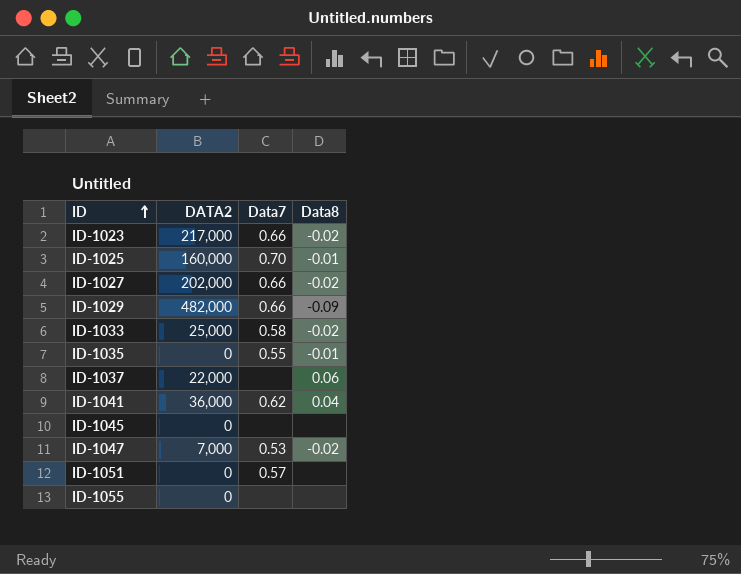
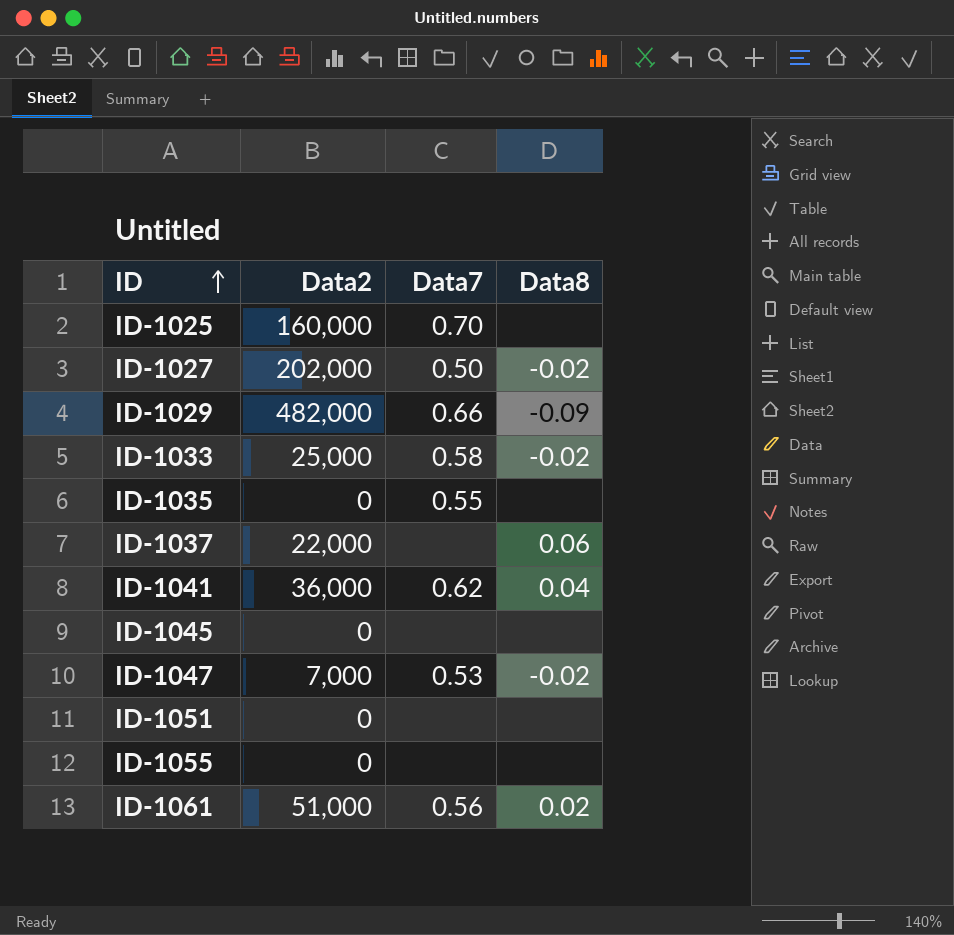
column name: DATA2 -> Data2
row ID-1023: 217,000 | 0.66 | -0.02 -> none
ID-1025 | Data8: -0.01 -> none
ID-1027 | Data7: 0.66 -> 0.50
ID-1035 | Data8: -0.01 -> none
ID-1051 | Data7: 0.57 -> none
row ID-1061: none -> 51,000 | 0.56 | 0.02

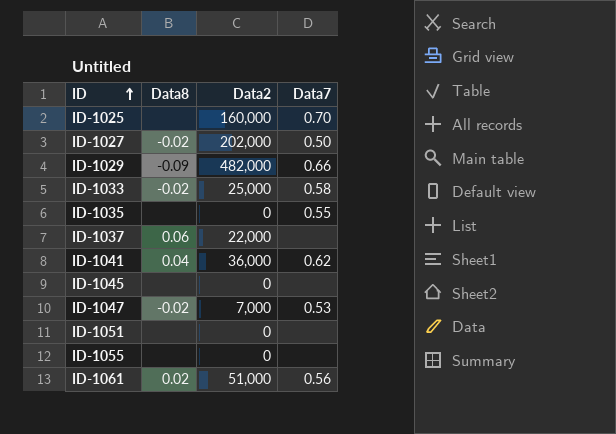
column Data8 | position: 4 -> 2

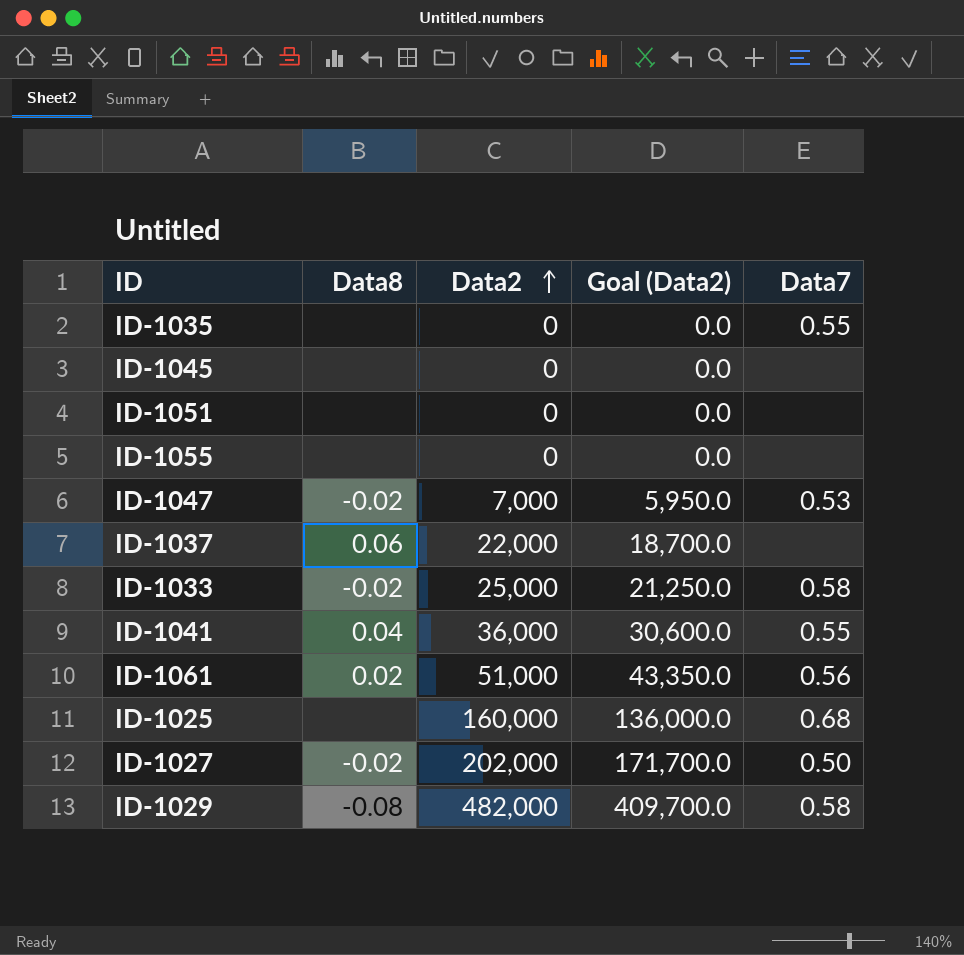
row order: ID ascending -> Data2 ascending
column Goal (Data2) | formula: none -> [Data2] * 0.85
ID-1041 | Data7: 0.62 -> 0.55
ID-1025 | Data7: 0.70 -> 0.68
ID-1029 | Data8: -0.09 -> -0.08
ID-1029 | Data7: 0.66 -> 0.58

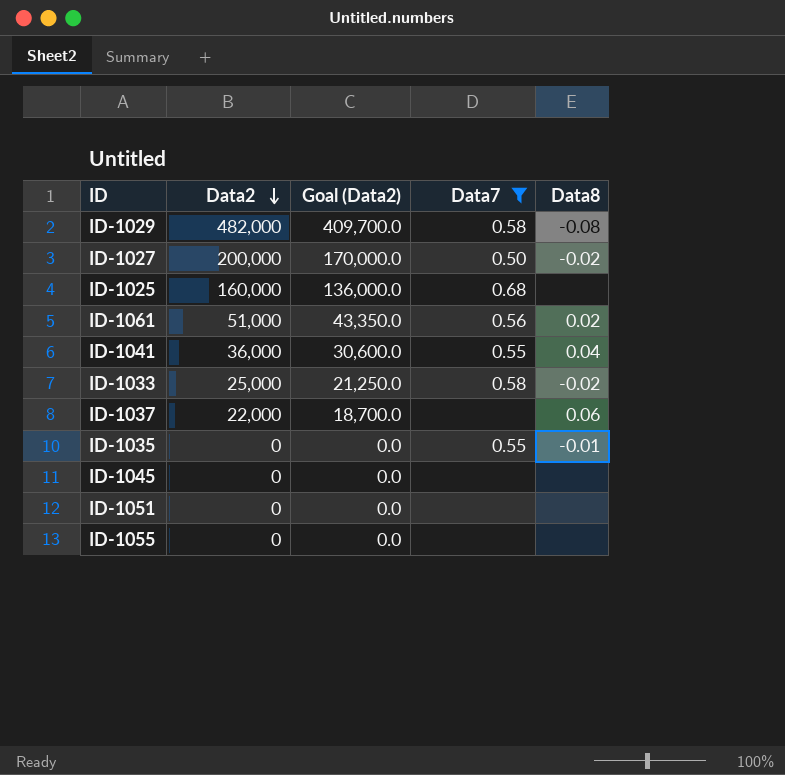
filter: none -> Data7 != 0.53
row order: Data2 ascending -> Data2 descending
column Data8 | position: 2 -> 5
ID-1027 | Data2: 202,000 -> 200,000
ID-1027 | Goal (Data2): 171,700.0 -> 170,000.0
ID-1035 | Data8: none -> -0.01

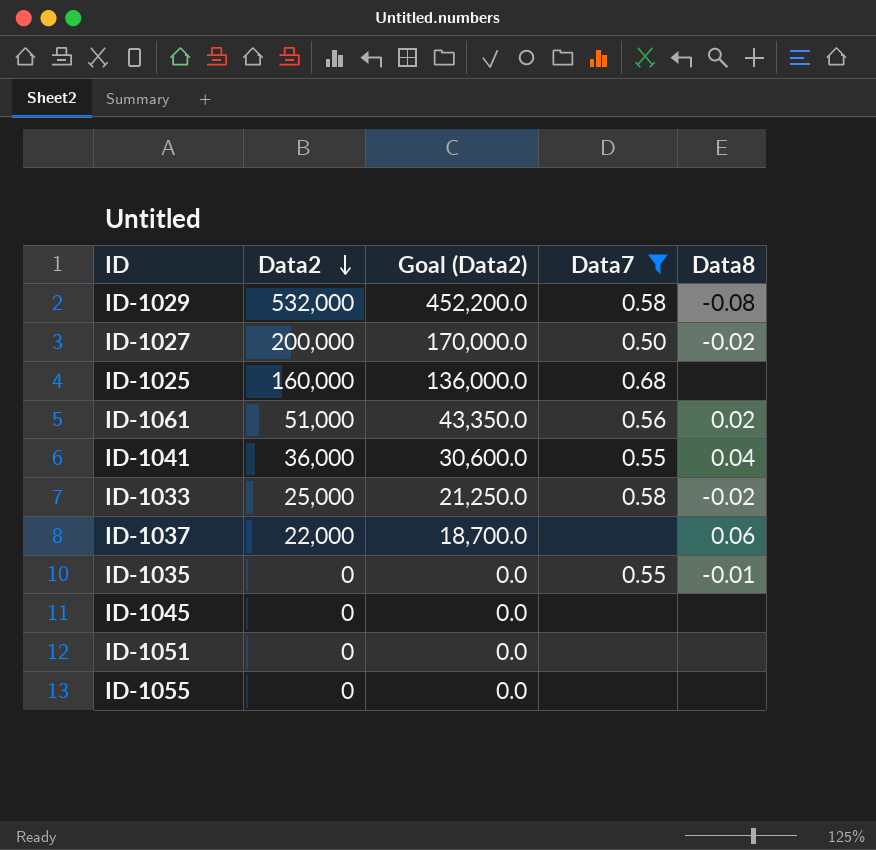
ID-1029 | Data2: 482,000 -> 532,000
ID-1029 | Goal (Data2): 409,700.0 -> 452,200.0

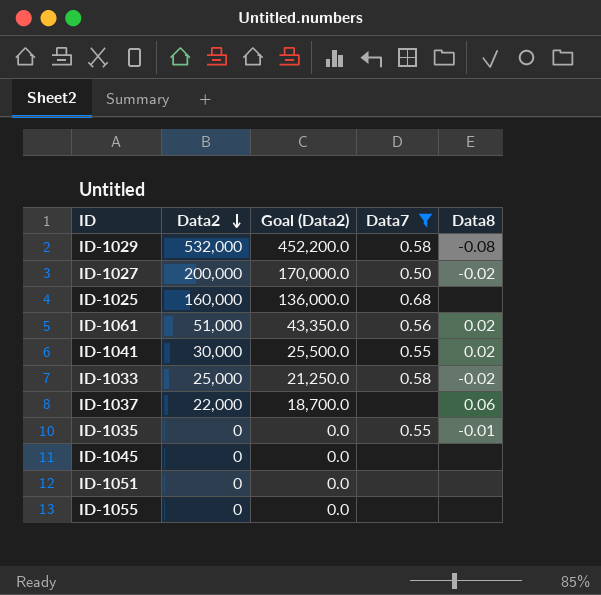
ID-1041 | Data2: 36,000 -> 30,000
ID-1041 | Goal (Data2): 30,600.0 -> 25,500.0
ID-1041 | Data8: 0.04 -> 0.02

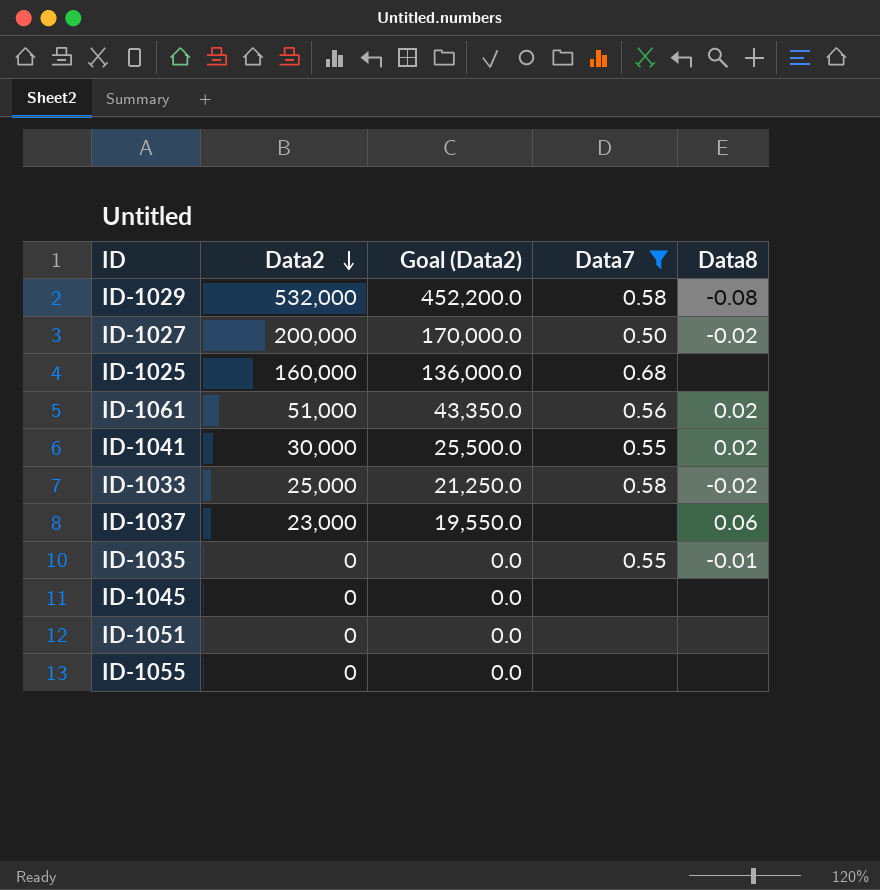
ID-1037 | Data2: 22,000 -> 23,000
ID-1037 | Goal (Data2): 18,700.0 -> 19,550.0

